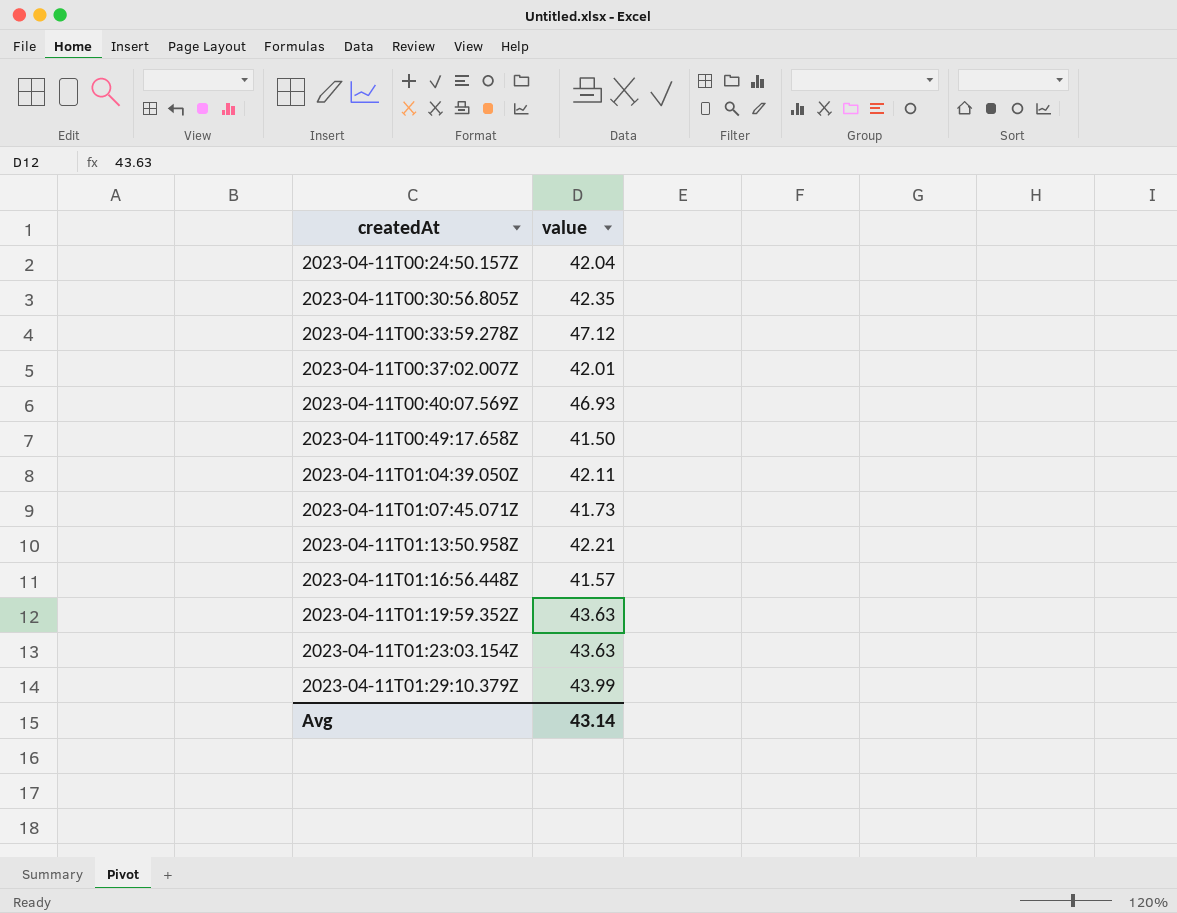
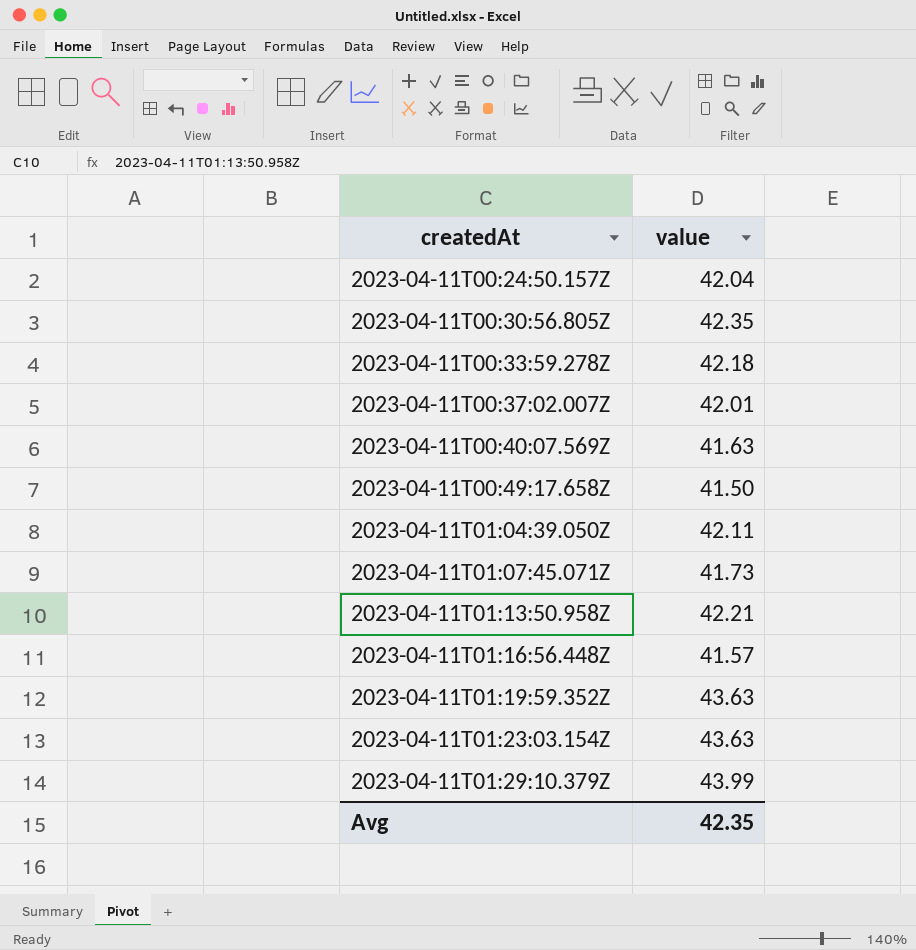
2023-04-11T00:33:59.278Z | value: 47.12 -> 42.18
2023-04-11T00:40:07.569Z | value: 46.93 -> 41.63
Avg | value: 43.14 -> 42.35

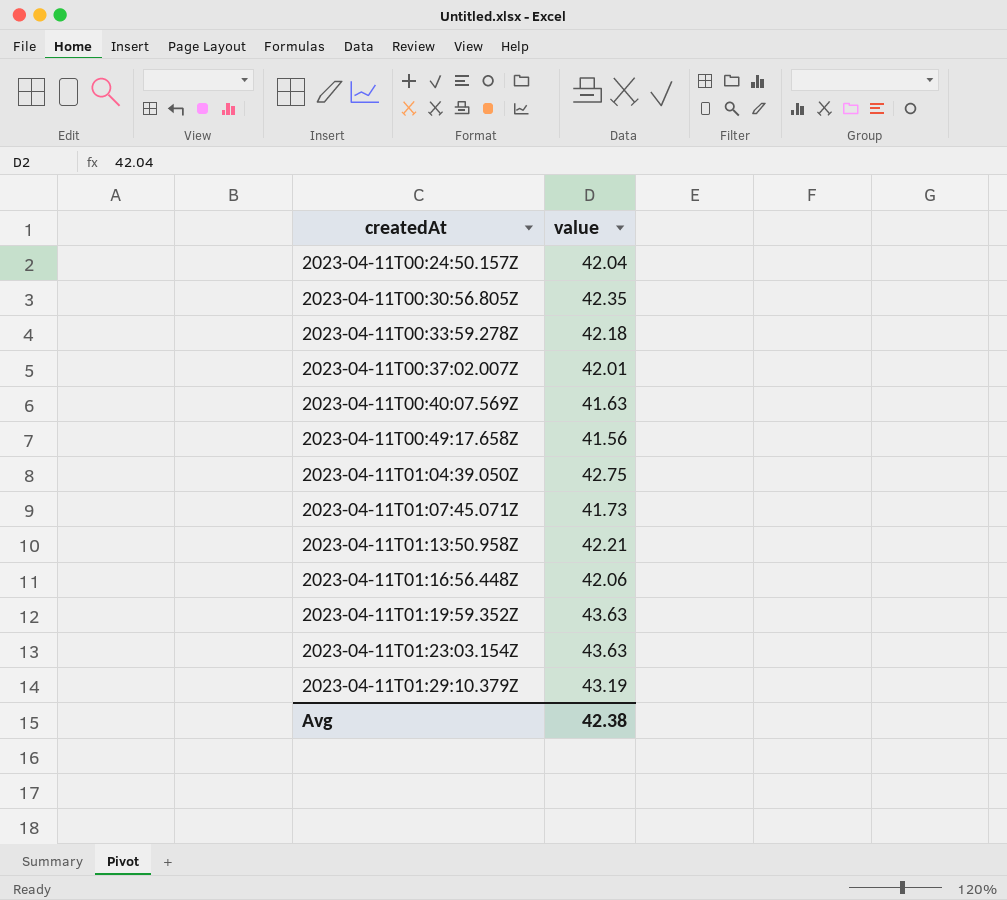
2023-04-11T00:49:17.658Z | value: 41.50 -> 41.56
2023-04-11T01:04:39.050Z | value: 42.11 -> 42.75
2023-04-11T01:16:56.448Z | value: 41.57 -> 42.06
2023-04-11T01:29:10.379Z | value: 43.99 -> 43.19
Avg | value: 42.35 -> 42.38

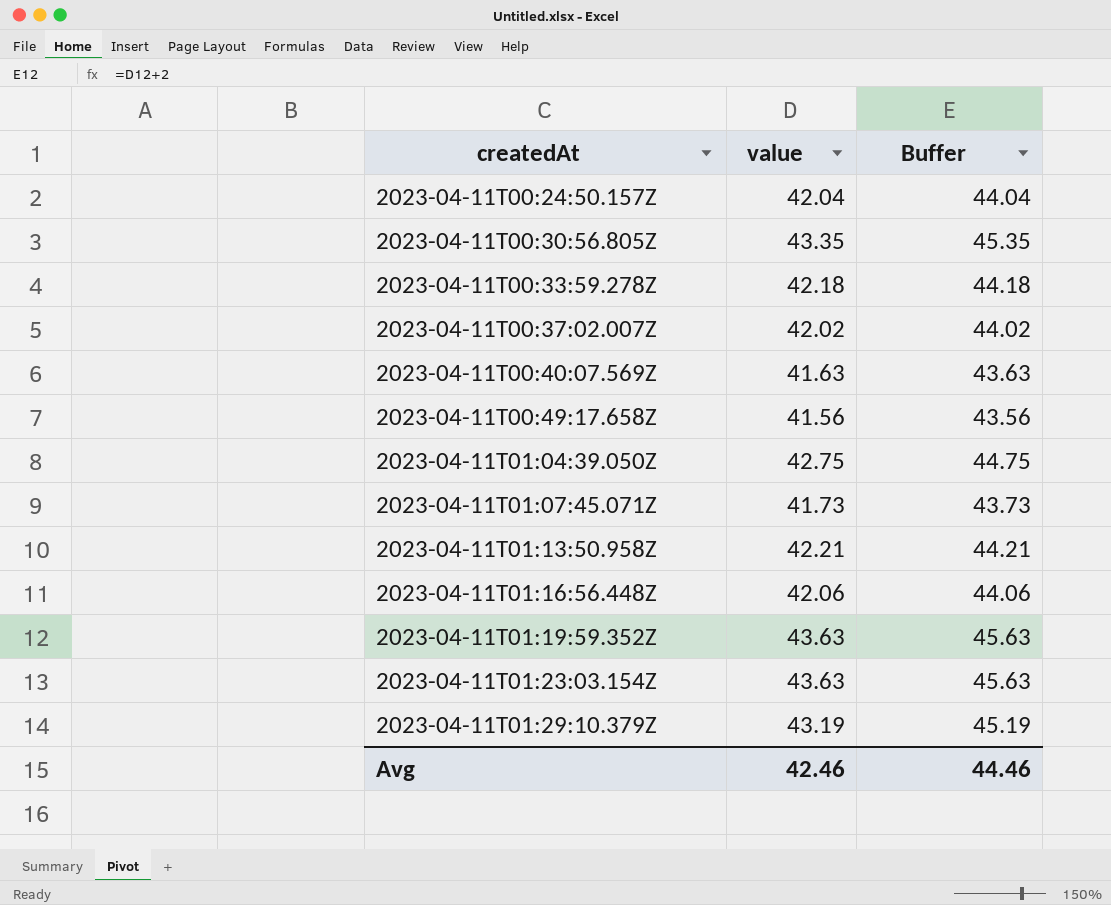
column Buffer | formula: none -> [value] + 2
2023-04-11T00:30:56.805Z | value: 42.35 -> 43.35
2023-04-11T00:37:02.007Z | value: 42.01 -> 42.02
Avg | value: 42.38 -> 42.46

